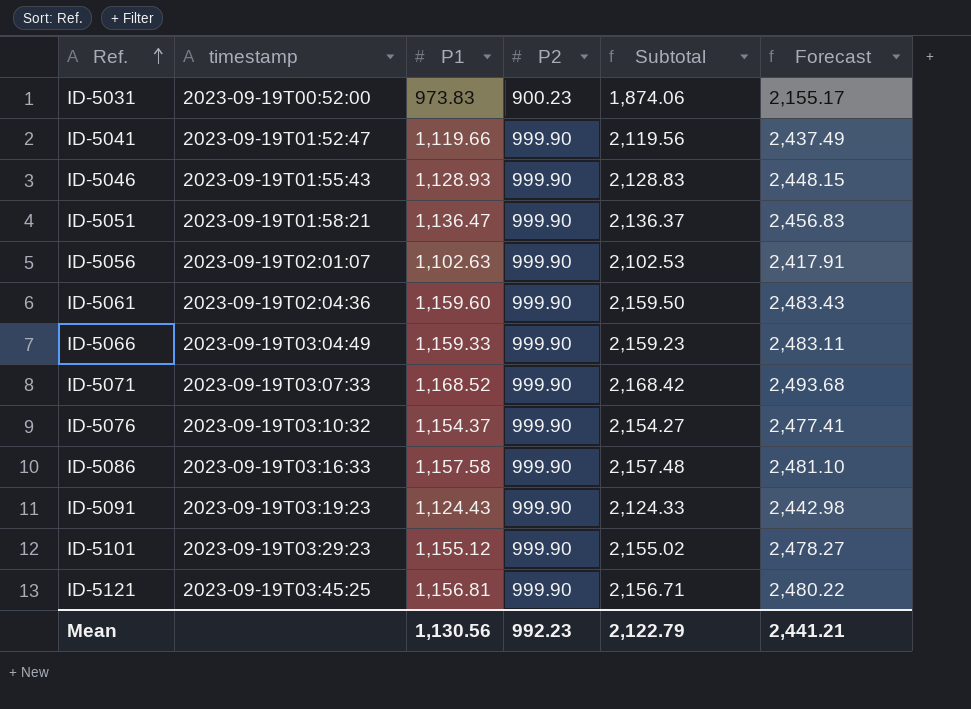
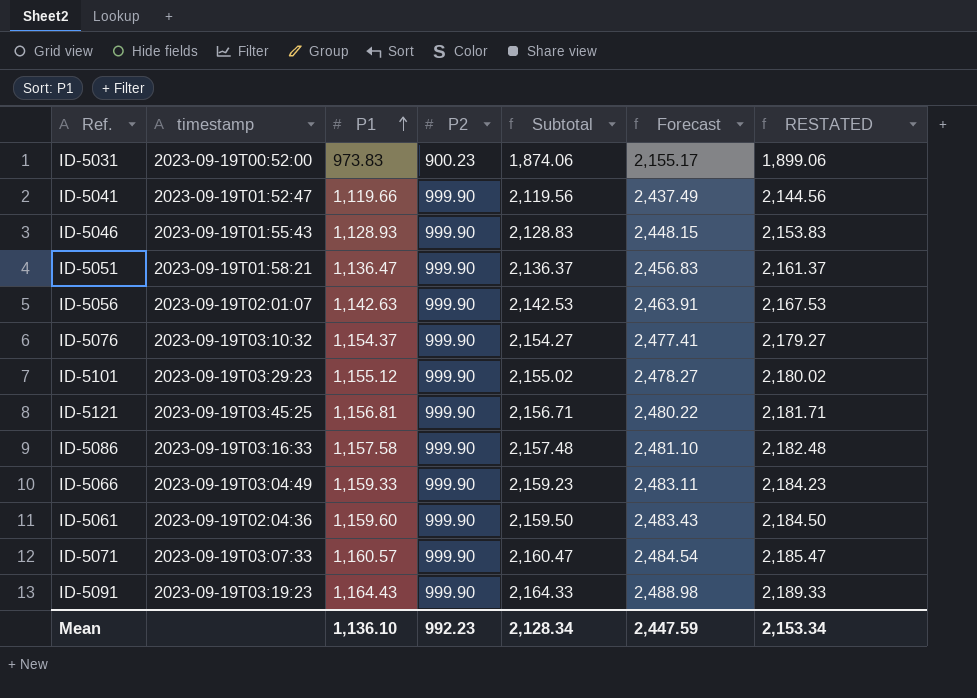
row order: Ref. ascending -> P1 ascending
column RESTATED | formula: none -> [Subtotal] + 25
ID-5056 | P1: 1,102.63 -> 1,142.63
ID-5056 | Subtotal: 2,102.53 -> 2,142.53
ID-5056 | Forecast: 2,417.91 -> 2,463.91
ID-5071 | P1: 1,168.52 -> 1,160.57
ID-5071 | Subtotal: 2,168.42 -> 2,160.47
ID-5071 | Forecast: 2,493.68 -> 2,484.54
ID-5091 | P1: 1,124.43 -> 1,164.43
ID-5091 | Subtotal: 2,124.33 -> 2,164.33
ID-5091 | Forecast: 2,442.98 -> 2,488.98
Mean | P1: 1,130.56 -> 1,136.10
Mean | Subtotal: 2,122.79 -> 2,128.34
Mean | Forecast: 2,441.21 -> 2,447.59

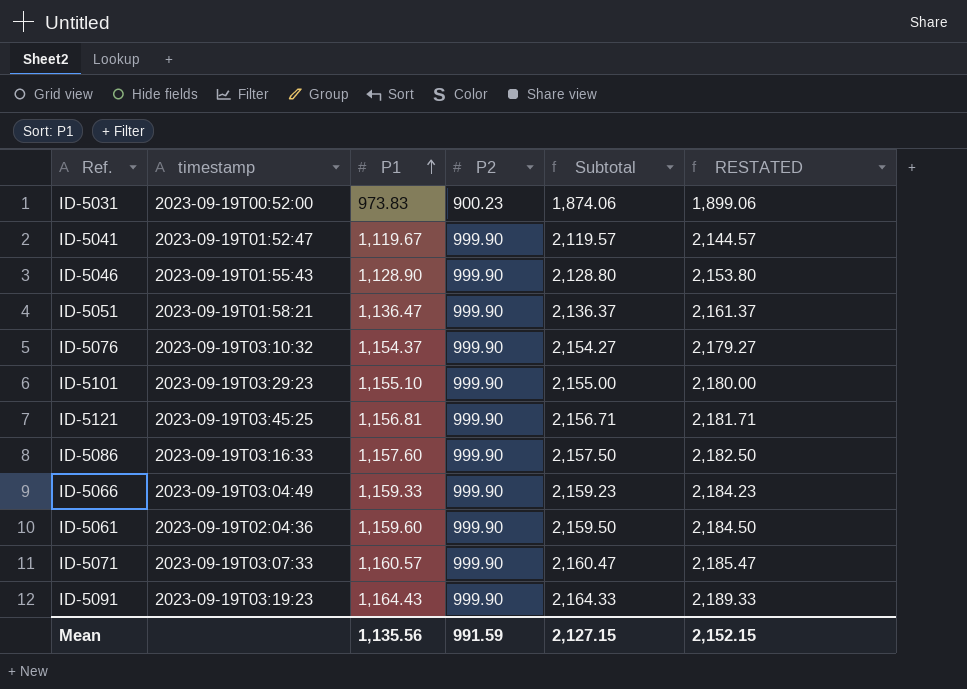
column Forecast | formula: [Subtotal] * 1.15 -> none
row ID-5056: 2023-09-19T02:01:07 | 1,142.63 | 999.90 | 2,142.53 | 2,463.91 | 2,167.53 -> none
ID-5041 | P1: 1,119.66 -> 1,119.67
ID-5041 | Subtotal: 2,119.56 -> 2,119.57
ID-5041 | RESTATED: 2,144.56 -> 2,144.57
ID-5046 | P1: 1,128.93 -> 1,128.90
ID-5046 | Subtotal: 2,128.83 -> 2,128.80
ID-5046 | RESTATED: 2,153.83 -> 2,153.80
ID-5101 | P1: 1,155.12 -> 1,155.10
ID-5101 | Subtotal: 2,155.02 -> 2,155.00
ID-5101 | RESTATED: 2,180.02 -> 2,180.00
ID-5086 | P1: 1,157.58 -> 1,157.60
ID-5086 | Subtotal: 2,157.48 -> 2,157.50
ID-5086 | RESTATED: 2,182.48 -> 2,182.50
Mean | P1: 1,136.10 -> 1,135.56
Mean | P2: 992.23 -> 991.59
Mean | Subtotal: 2,128.34 -> 2,127.15
Mean | RESTATED: 2,153.34 -> 2,152.15

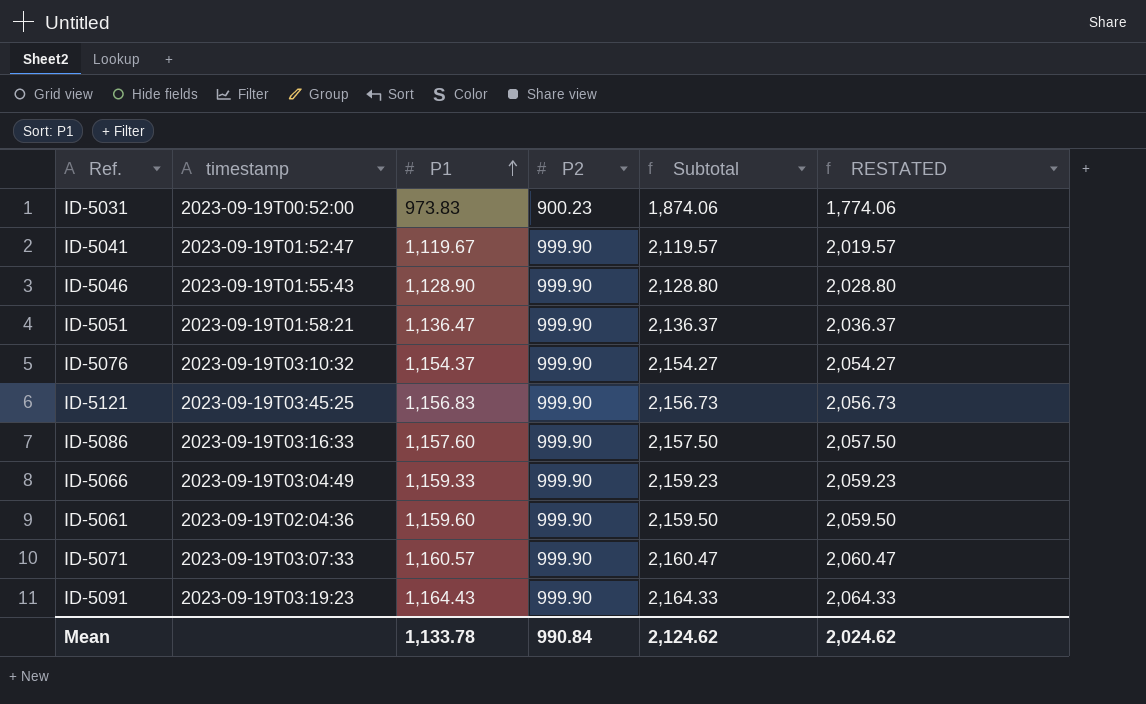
column RESTATED | formula: [Subtotal] + 25 -> [Subtotal] - 100
row ID-5101: 2023-09-19T03:29:23 | 1,155.10 | 999.90 | 2,155.00 | 2,180.00 -> none
ID-5121 | P1: 1,156.81 -> 1,156.83
ID-5121 | Subtotal: 2,156.71 -> 2,156.73
Mean | P1: 1,135.56 -> 1,133.78
Mean | P2: 991.59 -> 990.84
Mean | Subtotal: 2,127.15 -> 2,124.62
Mean | RESTATED: 2,152.15 -> 2,024.62

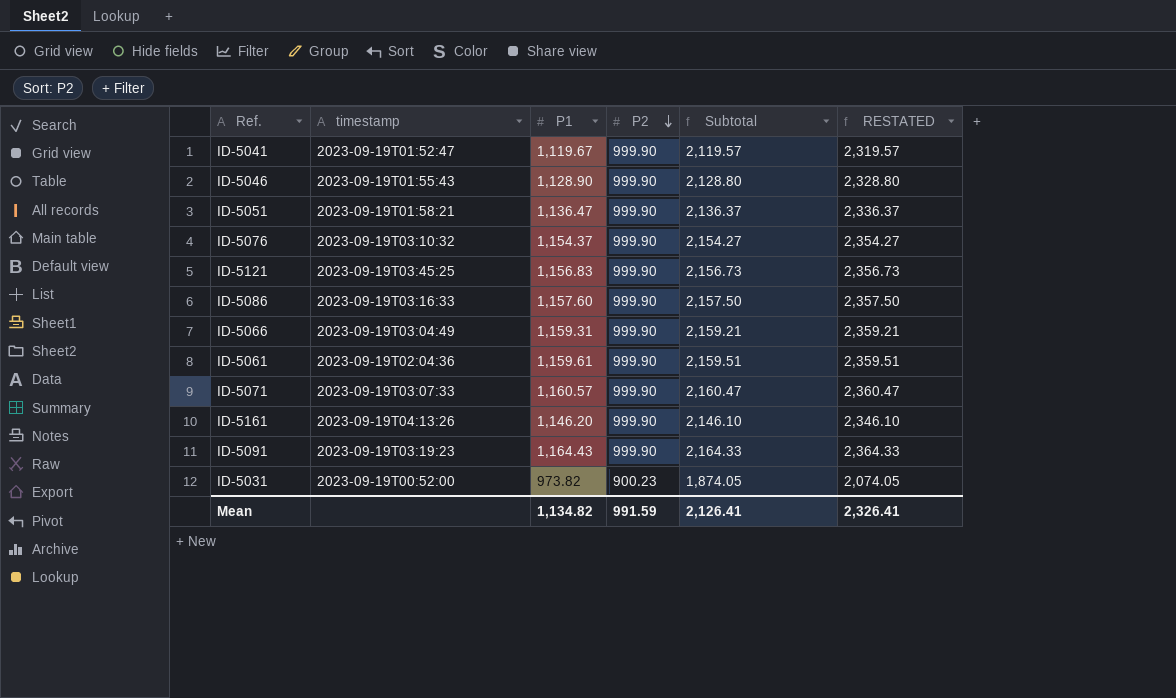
row order: P1 ascending -> P2 descending
column RESTATED | formula: [Subtotal] - 100 -> [Subtotal] + 200
ID-5066 | P1: 1,159.33 -> 1,159.31
ID-5066 | Subtotal: 2,159.23 -> 2,159.21
ID-5061 | P1: 1,159.60 -> 1,159.61
ID-5061 | Subtotal: 2,159.50 -> 2,159.51
row ID-5161: none -> 2023-09-19T04:13:26 | 1,146.20 | 999.90 | 2,146.10 | 2,346.10
ID-5031 | P1: 973.83 -> 973.82
ID-5031 | Subtotal: 1,874.06 -> 1,874.05
Mean | P1: 1,133.78 -> 1,134.82
Mean | P2: 990.84 -> 991.59
Mean | Subtotal: 2,124.62 -> 2,126.41
Mean | RESTATED: 2,024.62 -> 2,326.41

